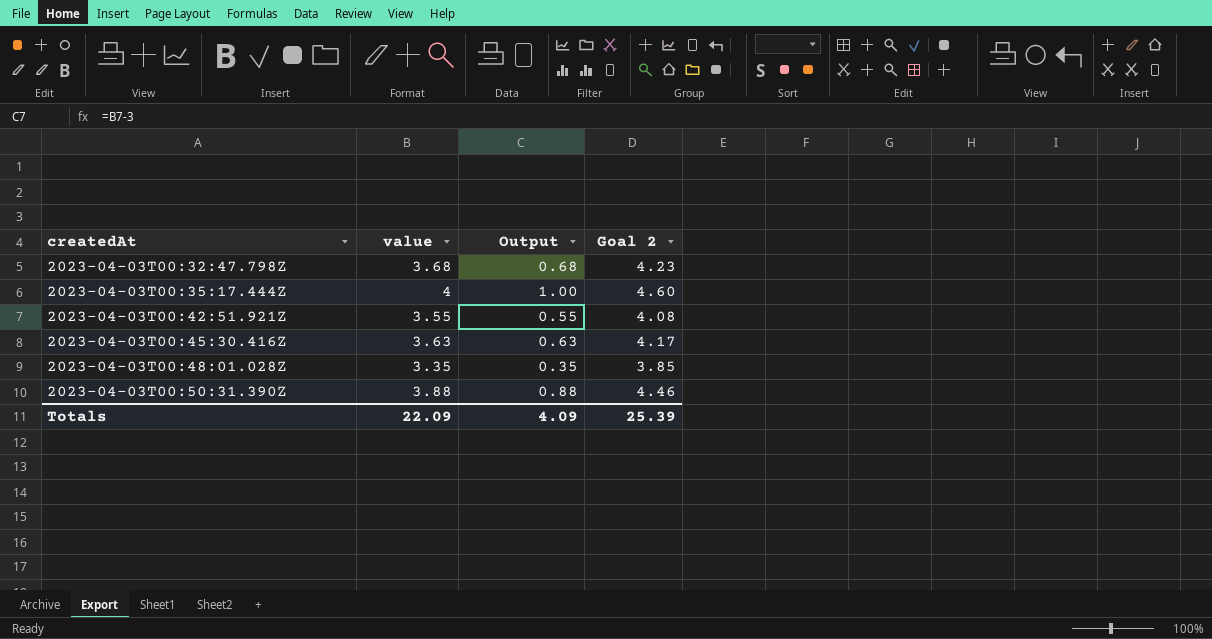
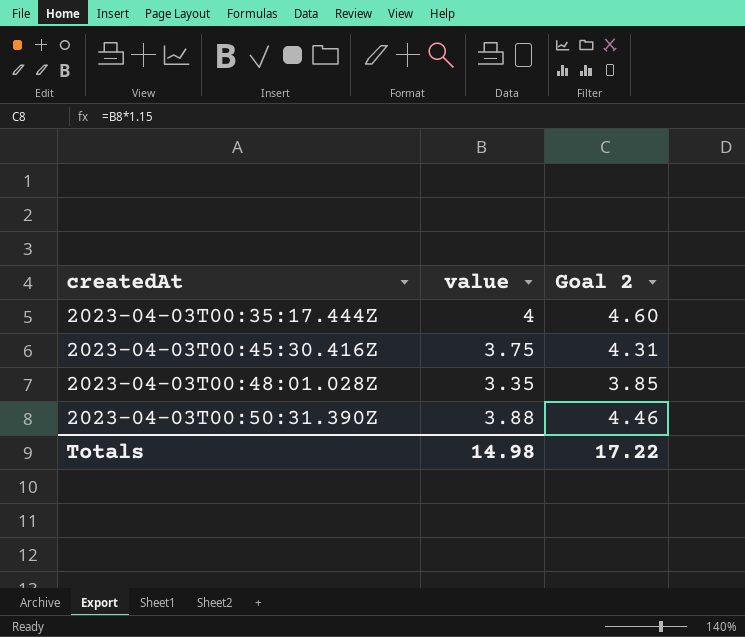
column Output | formula: [value] - 3 -> none
row 2023-04-03T00:32:47.798Z: 3.68 | 0.68 | 4.23 -> none
row 2023-04-03T00:42:51.921Z: 3.55 | 0.55 | 4.08 -> none
2023-04-03T00:45:30.416Z | value: 3.63 -> 3.75
2023-04-03T00:45:30.416Z | Goal 2: 4.17 -> 4.31
Totals | value: 22.09 -> 14.98
Totals | Goal 2: 25.39 -> 17.22

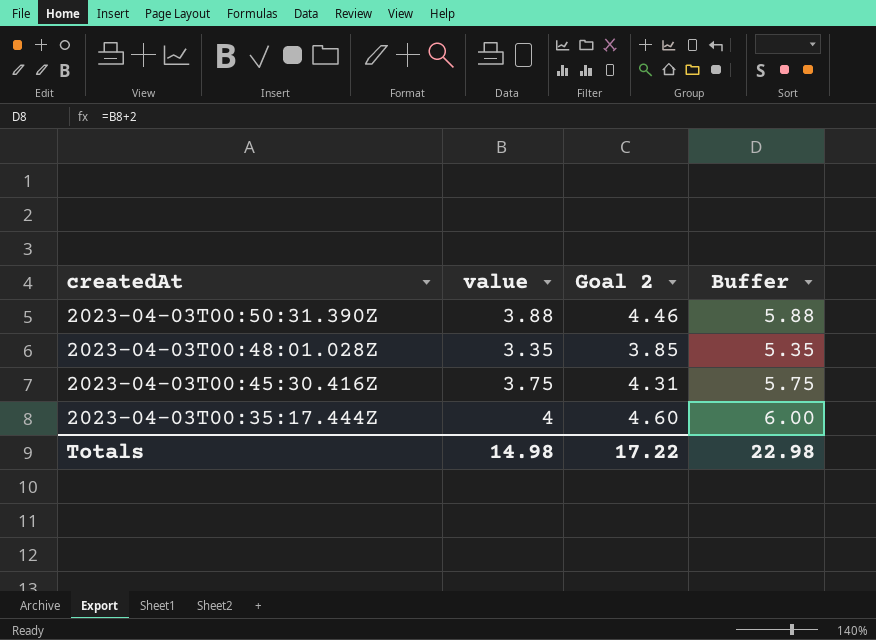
row order: createdAt ascending -> createdAt descending
column Buffer | formula: none -> [value] + 2

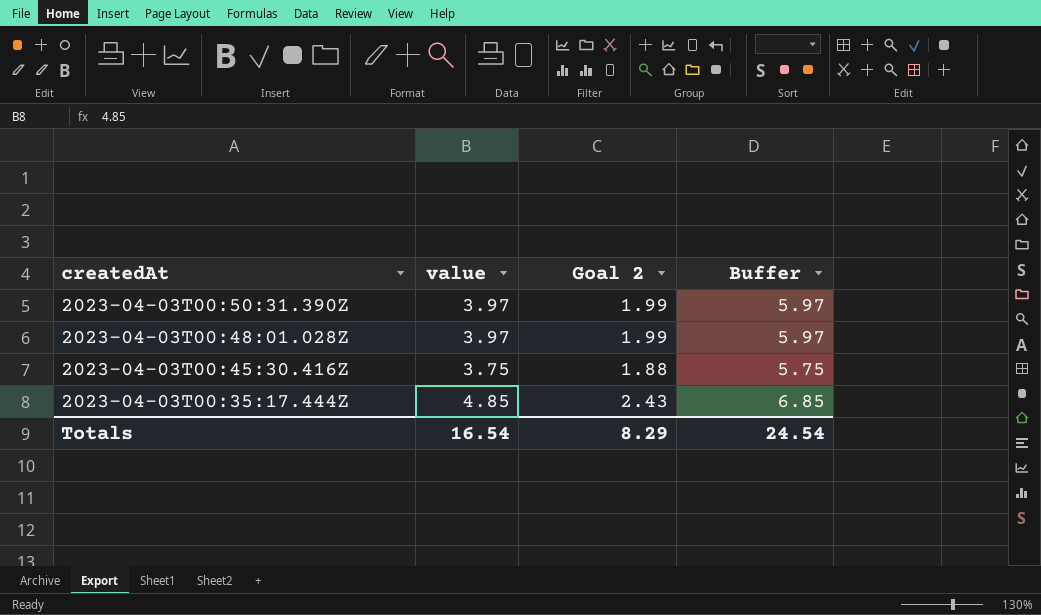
column Goal 2 | formula: [value] * 1.15 -> [value] * 0.5
2023-04-03T00:50:31.390Z | value: 3.88 -> 3.97
2023-04-03T00:50:31.390Z | Buffer: 5.88 -> 5.97
2023-04-03T00:48:01.028Z | value: 3.35 -> 3.97
2023-04-03T00:48:01.028Z | Buffer: 5.35 -> 5.97
2023-04-03T00:35:17.444Z | value: 4 -> 4.85
2023-04-03T00:35:17.444Z | Buffer: 6.00 -> 6.85
Totals | value: 14.98 -> 16.54
Totals | Goal 2: 17.22 -> 8.29
Totals | Buffer: 22.98 -> 24.54

